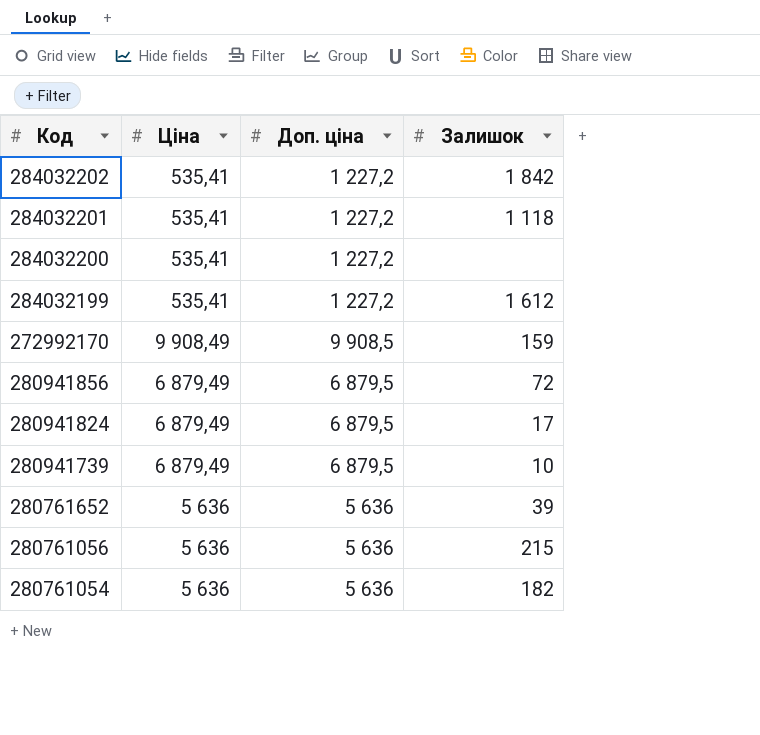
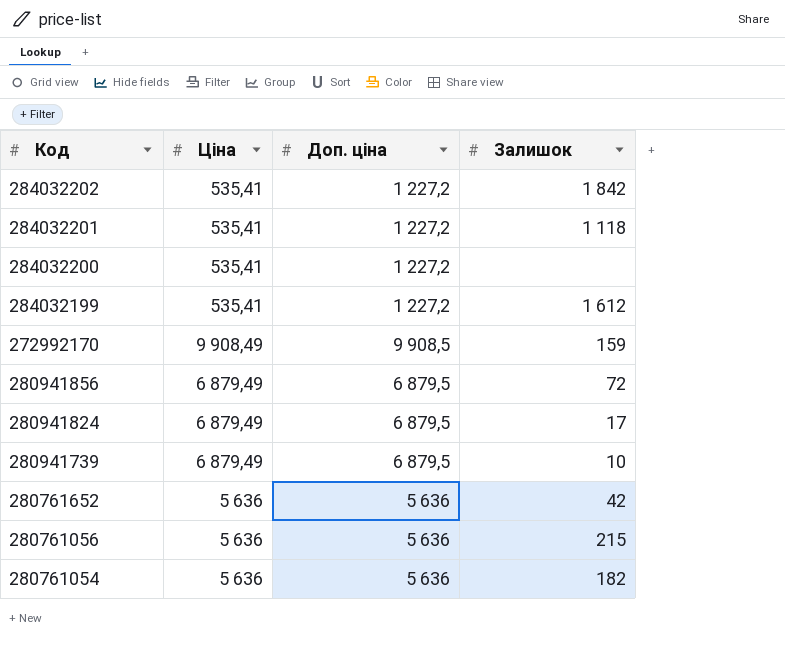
280761652 | Залишок: 39 -> 42

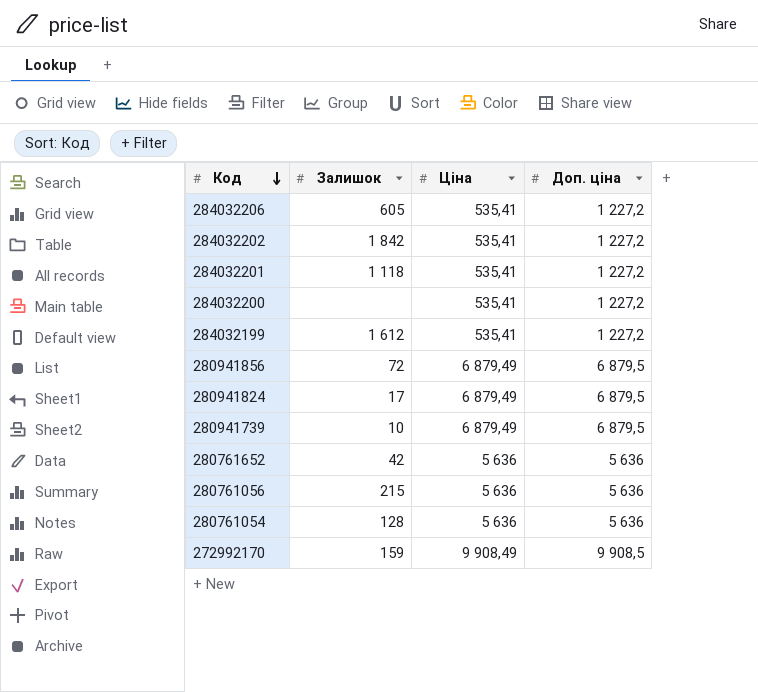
row order: none -> Код descending
column Залишок | position: 4 -> 2
row 284032206: none -> 605 | 535,41 | 1 227,2
280761054 | Залишок: 182 -> 128

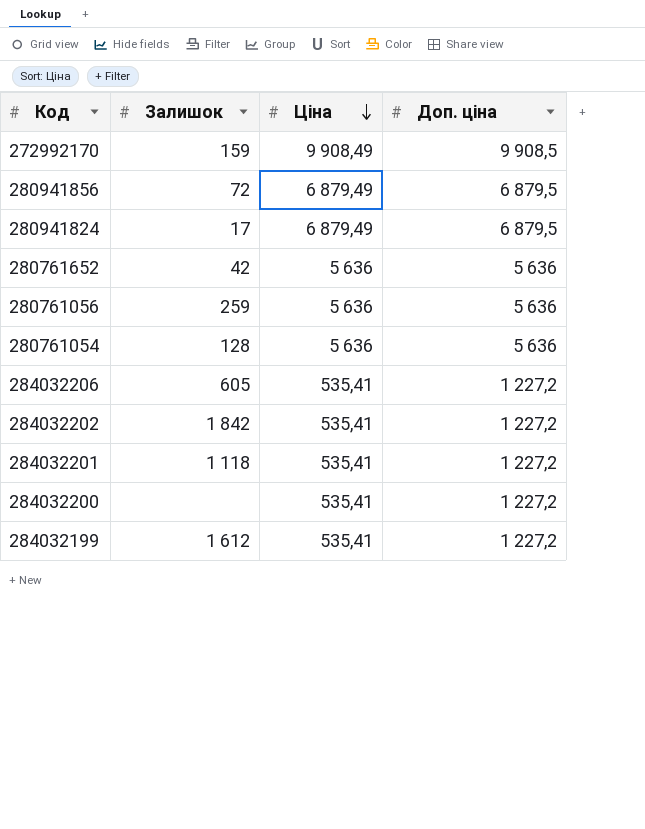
row order: Код descending -> Ціна descending
row 280941739: 10 | 6 879,49 | 6 879,5 -> none
280761056 | Залишок: 215 -> 259

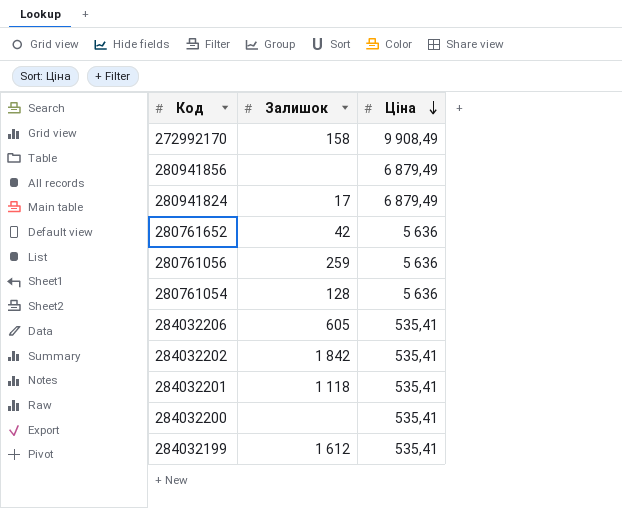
column Доп. ціна | position: 4 -> none
272992170 | Залишок: 159 -> 158
280941856 | Залишок: 72 -> none

